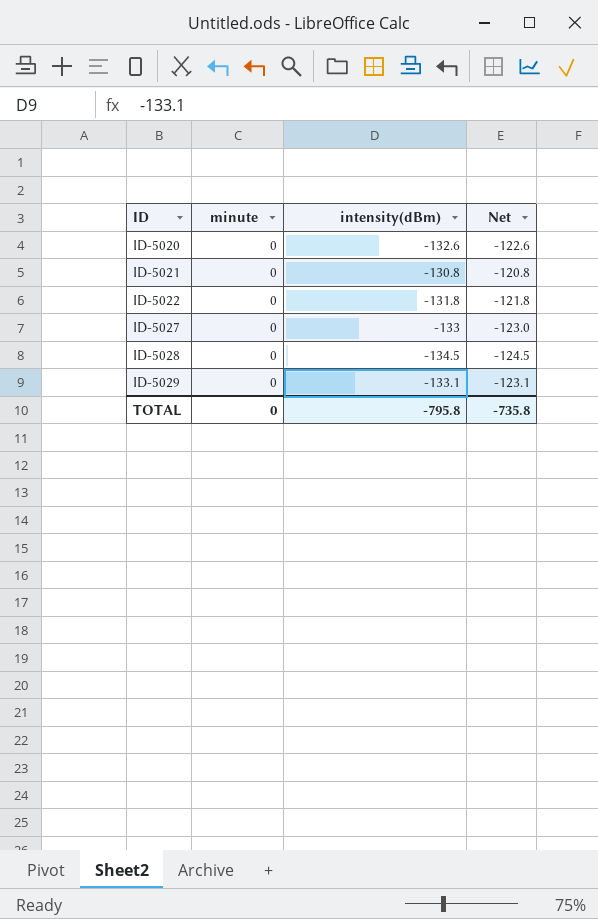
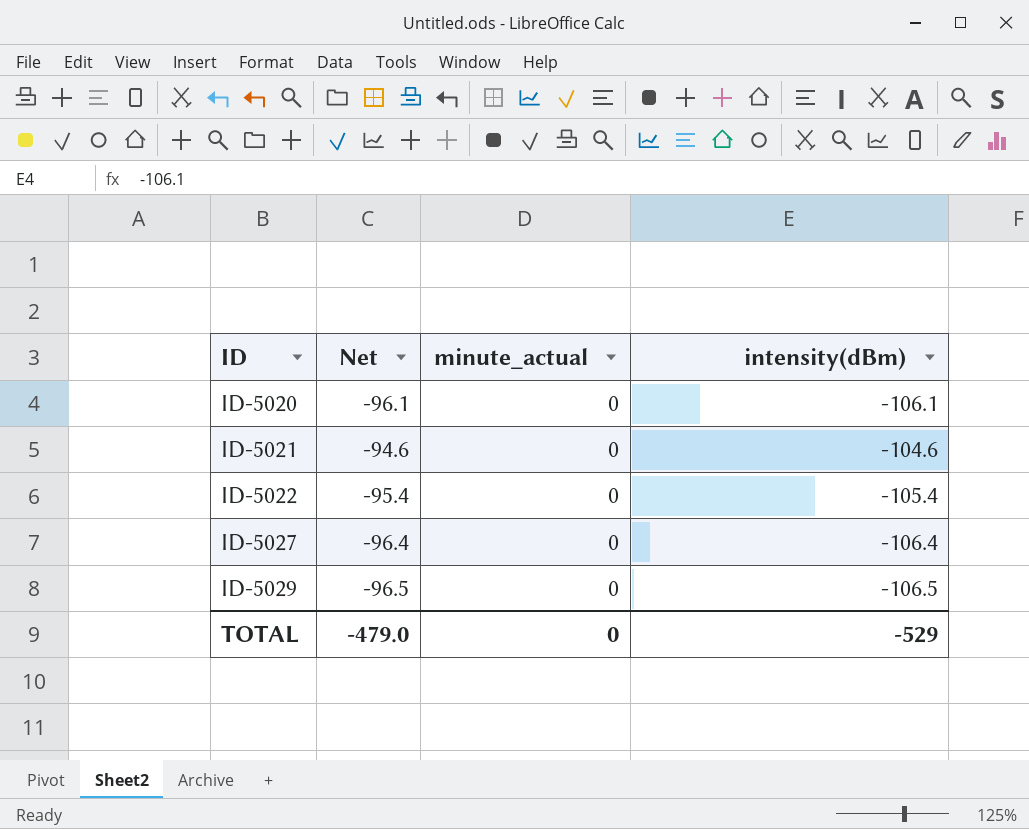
column Net | position: 4 -> 2
column name: minute -> minute_actual
row ID-5028: 0 | -134.5 | -124.5 -> none
ID-5020 | Net: -122.6 -> -96.1
ID-5020 | intensity(dBm): -132.6 -> -106.1
ID-5021 | Net: -120.8 -> -94.6
ID-5021 | intensity(dBm): -130.8 -> -104.6
ID-5022 | Net: -121.8 -> -95.4
ID-5022 | intensity(dBm): -131.8 -> -105.4
ID-5027 | Net: -123.0 -> -96.4
ID-5027 | intensity(dBm): -133 -> -106.4
ID-5029 | Net: -123.1 -> -96.5
ID-5029 | intensity(dBm): -133.1 -> -106.5
TOTAL | Net: -735.8 -> -479.0
TOTAL | intensity(dBm): -795.8 -> -529

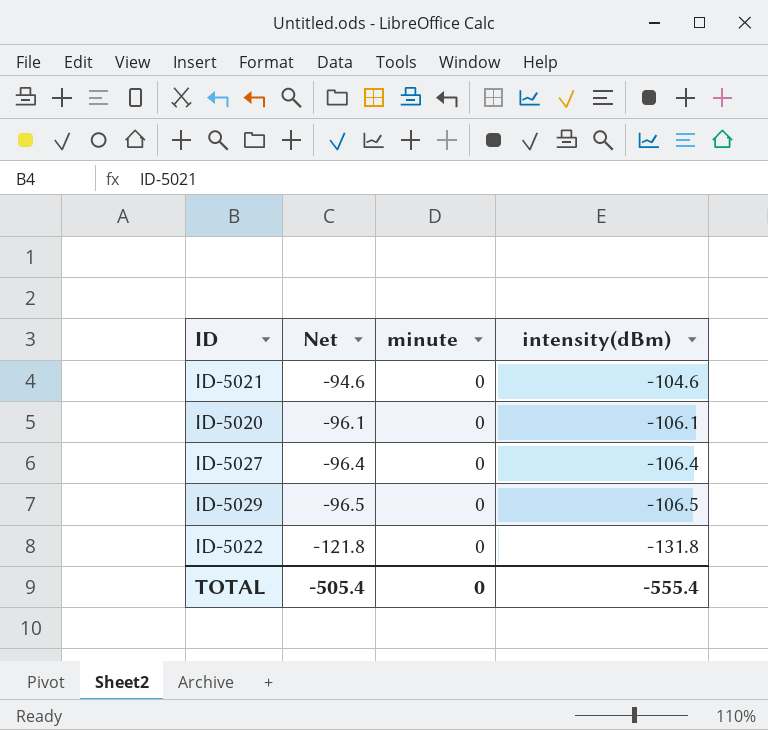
row order: ID ascending -> Net descending
column name: minute_actual -> minute
ID-5022 | Net: -95.4 -> -121.8
ID-5022 | intensity(dBm): -105.4 -> -131.8
TOTAL | Net: -479.0 -> -505.4
TOTAL | intensity(dBm): -529 -> -555.4

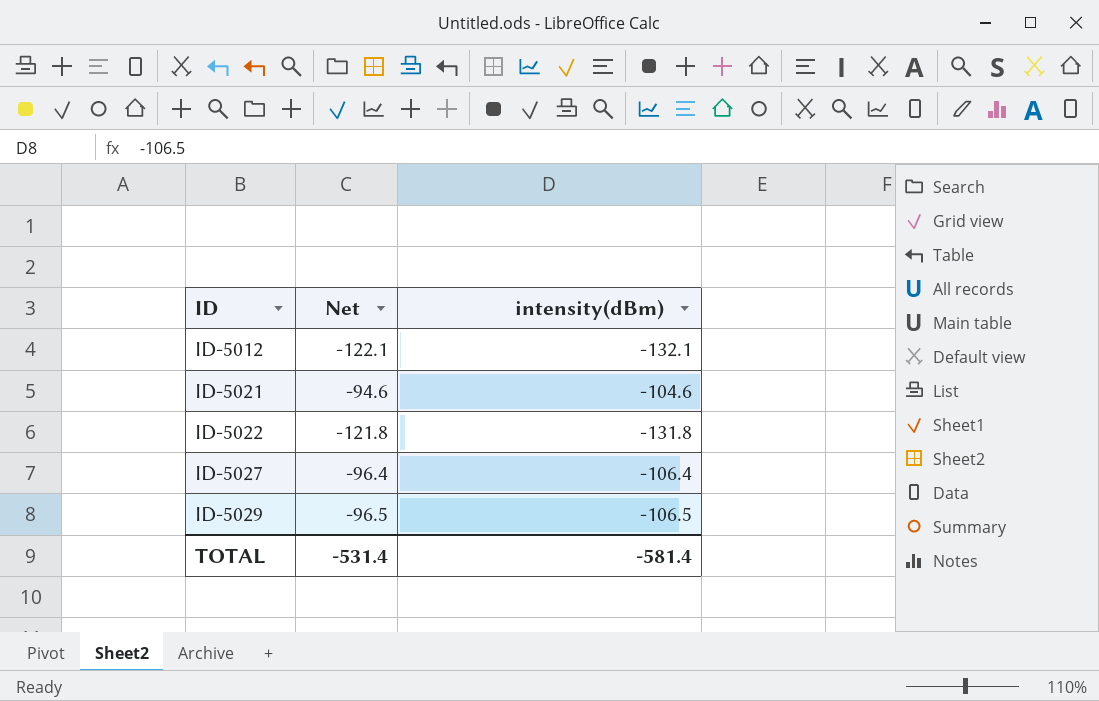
row order: Net descending -> ID ascending
column minute | position: 3 -> none
row ID-5020: -96.1 | 0 | -106.1 -> none
row ID-5012: none -> -122.1 | -132.1
TOTAL | Net: -505.4 -> -531.4
TOTAL | intensity(dBm): -555.4 -> -581.4

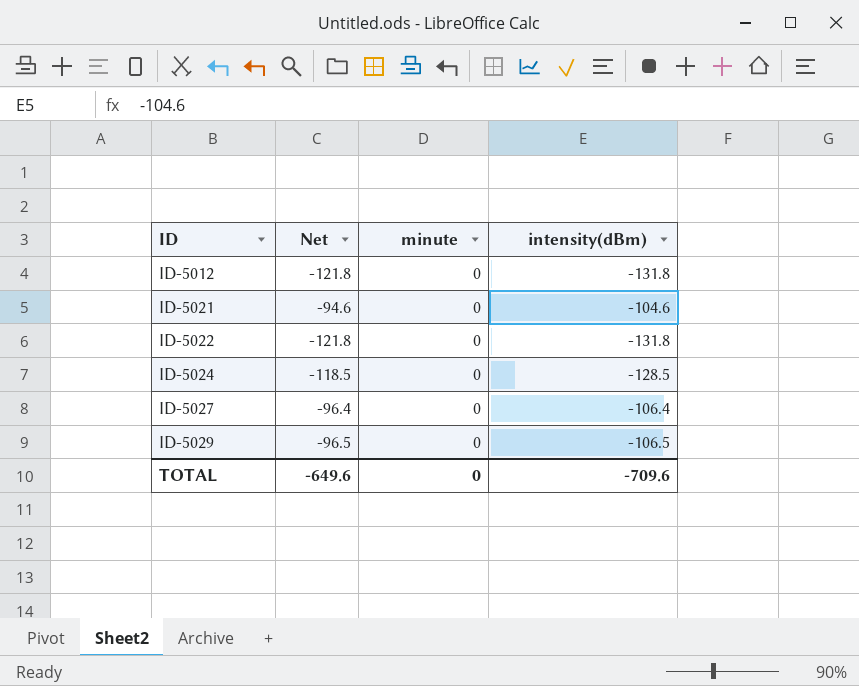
column minute | position: none -> 3
ID-5012 | Net: -122.1 -> -121.8
ID-5012 | intensity(dBm): -132.1 -> -131.8
row ID-5024: none -> -118.5 | 0 | -128.5
TOTAL | Net: -531.4 -> -649.6
TOTAL | intensity(dBm): -581.4 -> -709.6

